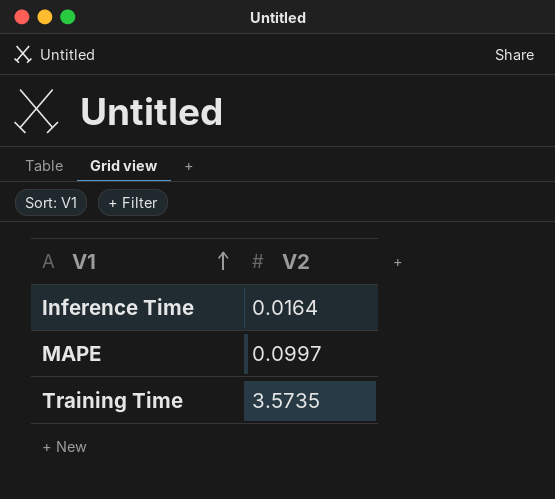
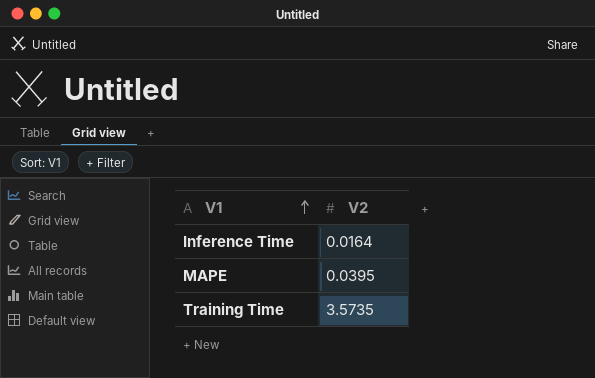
MAPE | V2: 0.0997 -> 0.0395

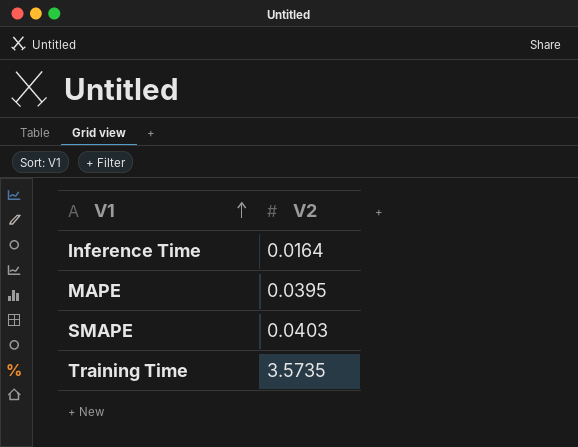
row SMAPE: none -> 0.0403

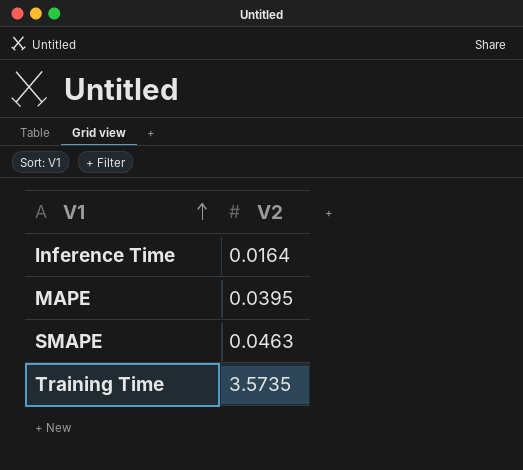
SMAPE | V2: 0.0403 -> 0.0463

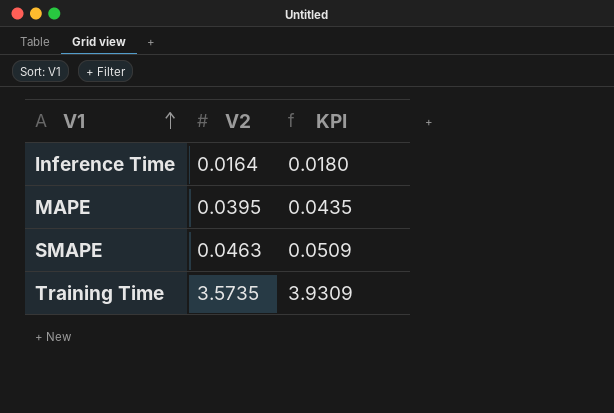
column KPI | formula: none -> [V2] * 1.1

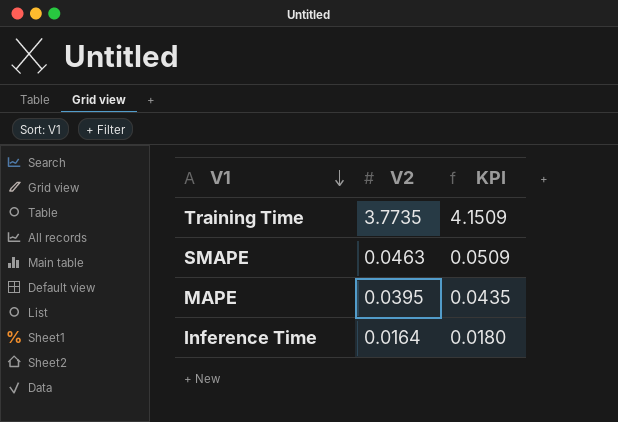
row order: V1 ascending -> V1 descending
Training Time | V2: 3.5735 -> 3.7735
Training Time | KPI: 3.9309 -> 4.1509

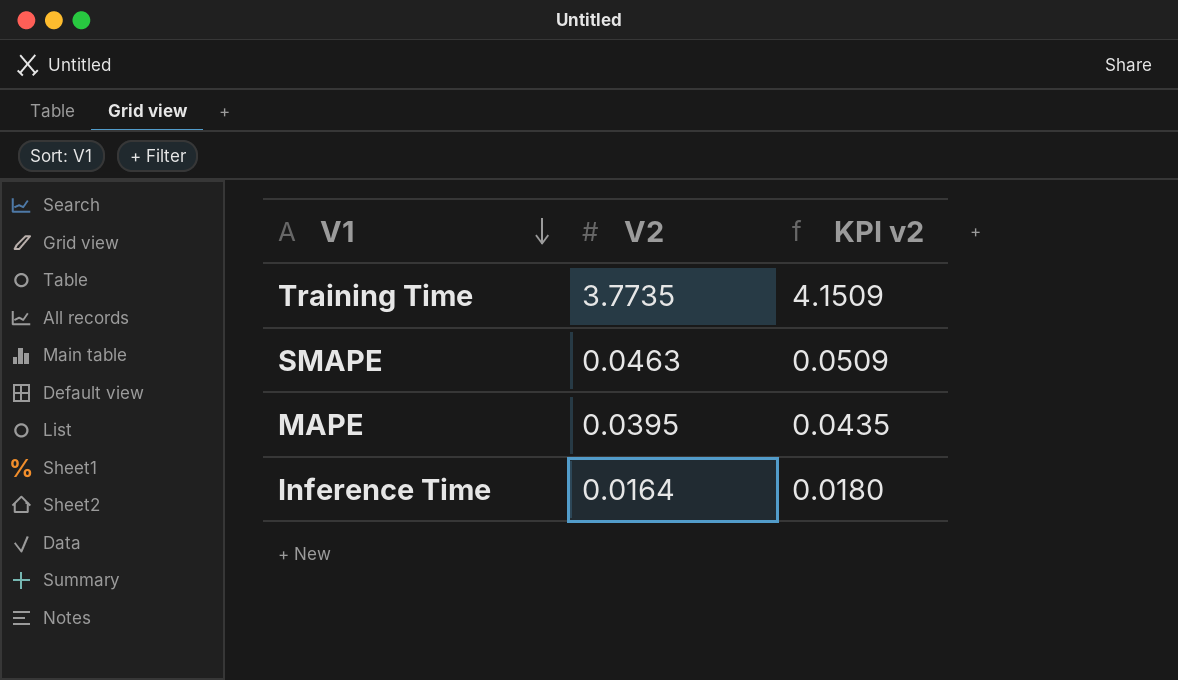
column name: KPI -> KPI v2

